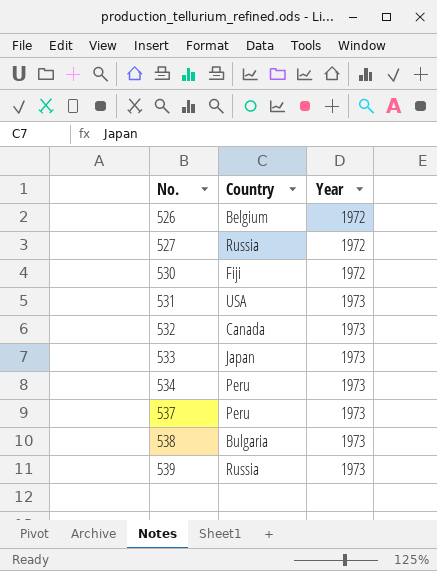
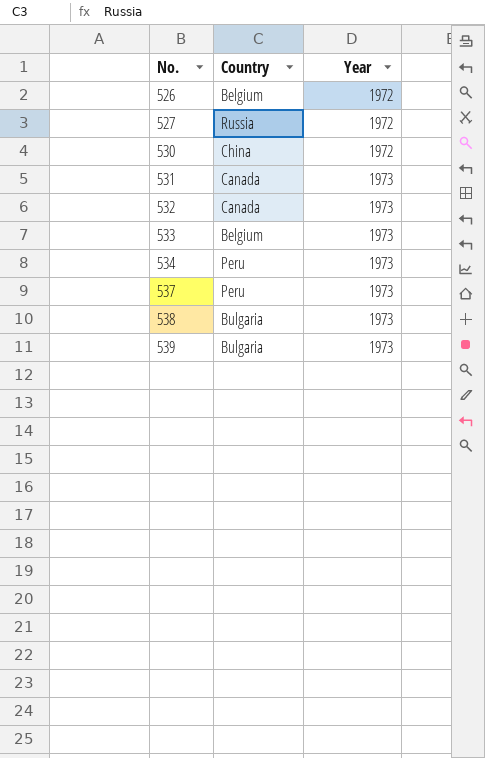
530 | Country: Fiji -> China
531 | Country: USA -> Canada
533 | Country: Japan -> Belgium
539 | Country: Russia -> Bulgaria

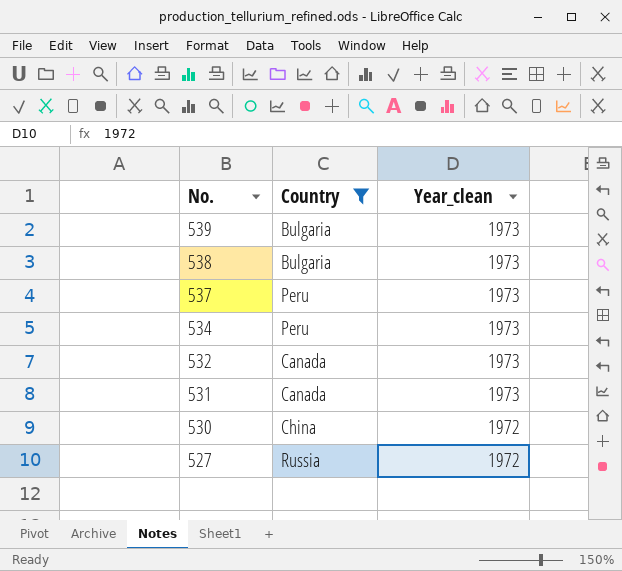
filter: none -> Country != Belgium
row order: No. ascending -> No. descending
column name: Year -> Year_clean

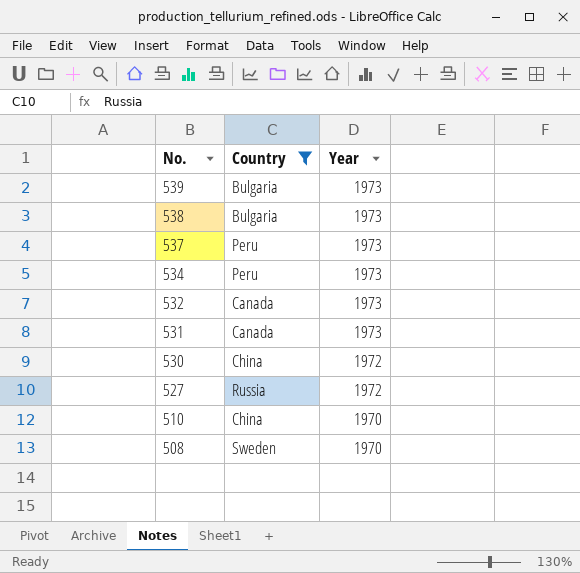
column name: Year_clean -> Year
row 510: none -> China | 1970
row 508: none -> Sweden | 1970

